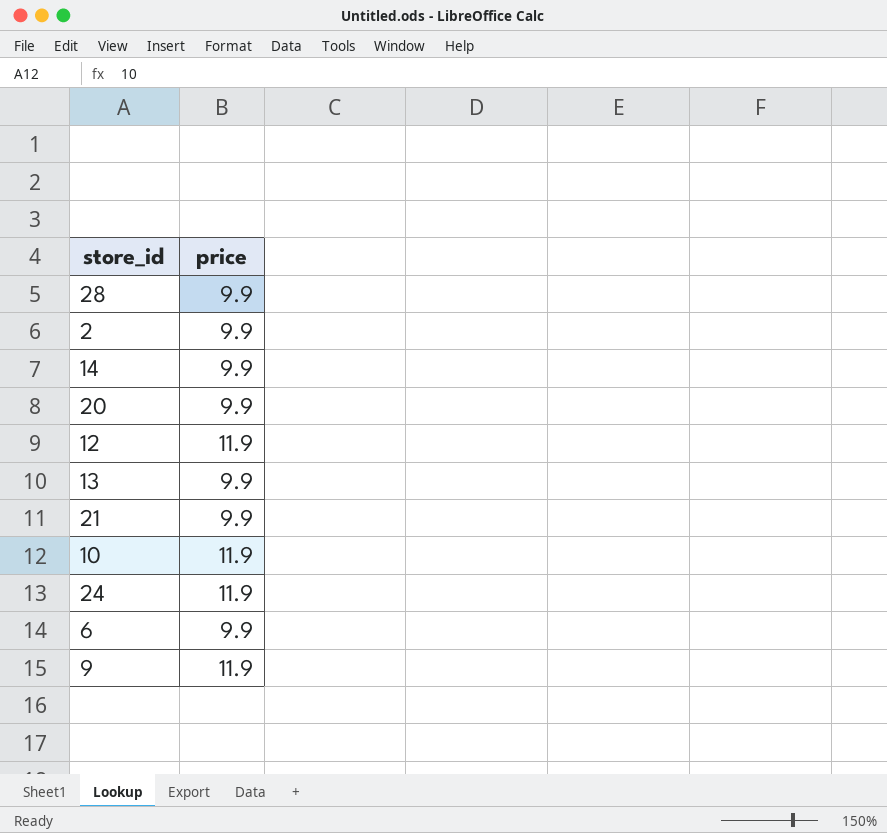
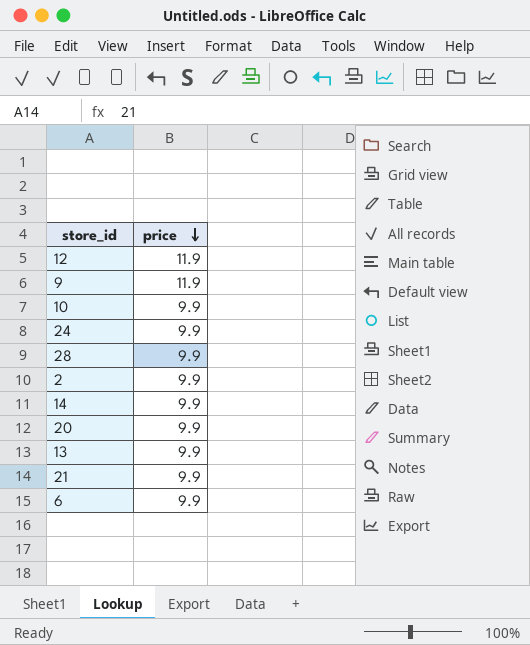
row order: none -> price descending
10 | price: 11.9 -> 9.9
24 | price: 11.9 -> 9.9

